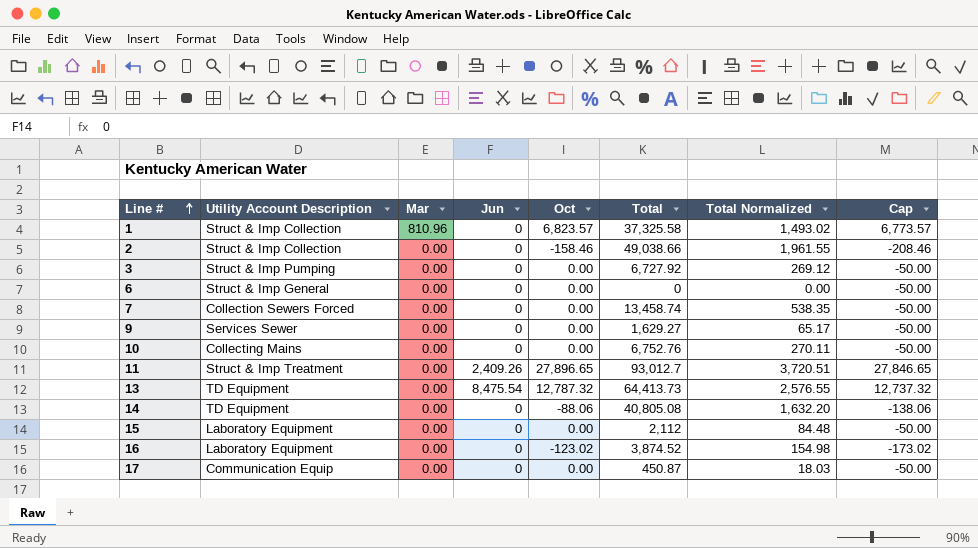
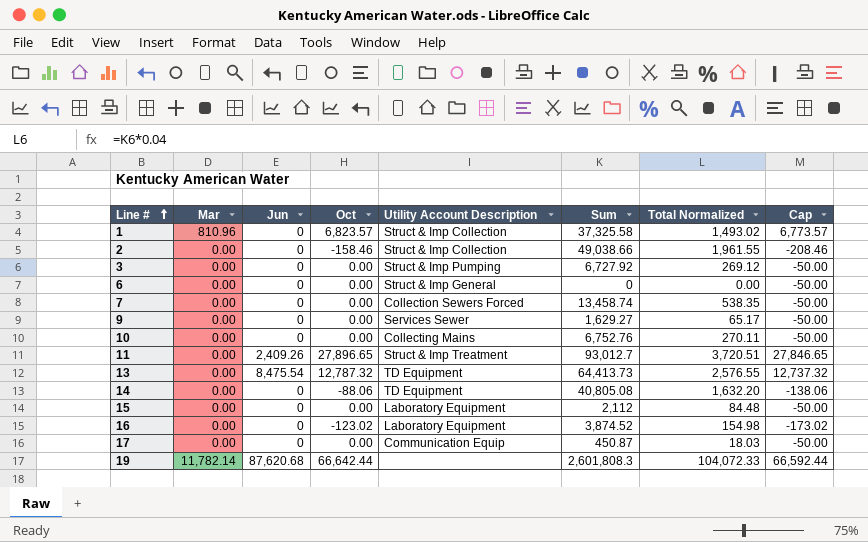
column Utility Account Description | position: 2 -> 5
column name: Total -> Sum
row 19: none -> 11,782.14 | 87,620.68 | 66,642.44 | none | 2,601,808.3 | 104,072.33 | 66,592.44

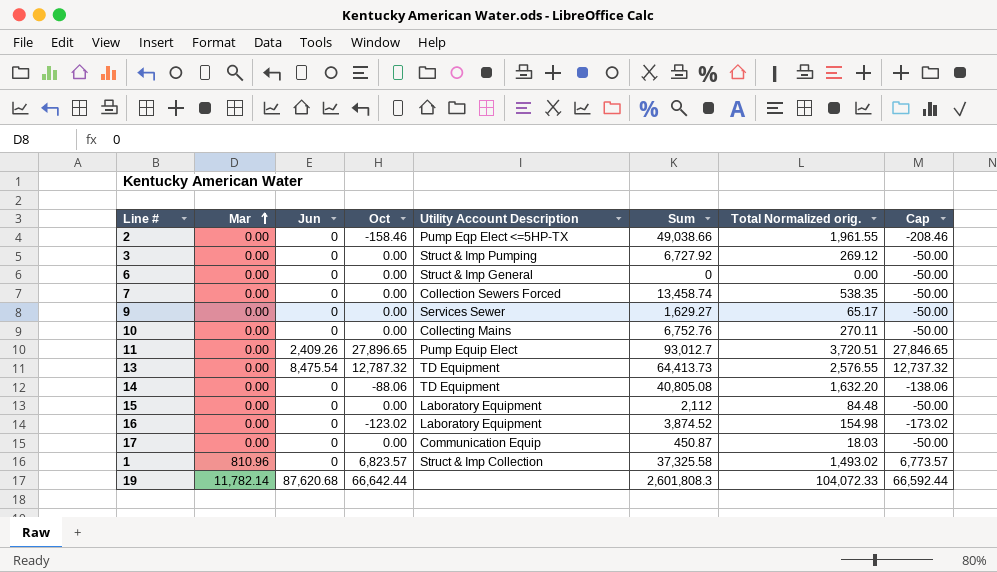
row order: Line # ascending -> Mar ascending
column name: Total Normalized -> Total Normalized orig.
2 | Utility Account Description: Struct & Imp Collection -> Pump Eqp Elect <=5HP-TX
11 | Utility Account Description: Struct & Imp Treatment -> Pump Equip Elect

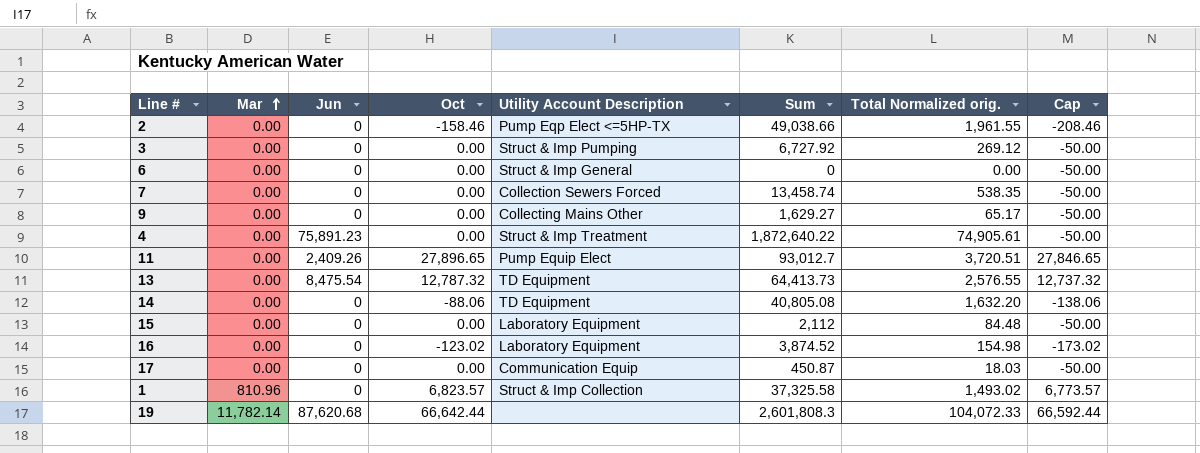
row 10: 0.00 | 0 | 0.00 | Collecting Mains | 6,752.76 | 270.11 | -50.00 -> none
9 | Utility Account Description: Services Sewer -> Collecting Mains Other
row 4: none -> 0.00 | 75,891.23 | 0.00 | Struct & Imp Treatment | 1,872,640.22 | 74,905.61 | -50.00

